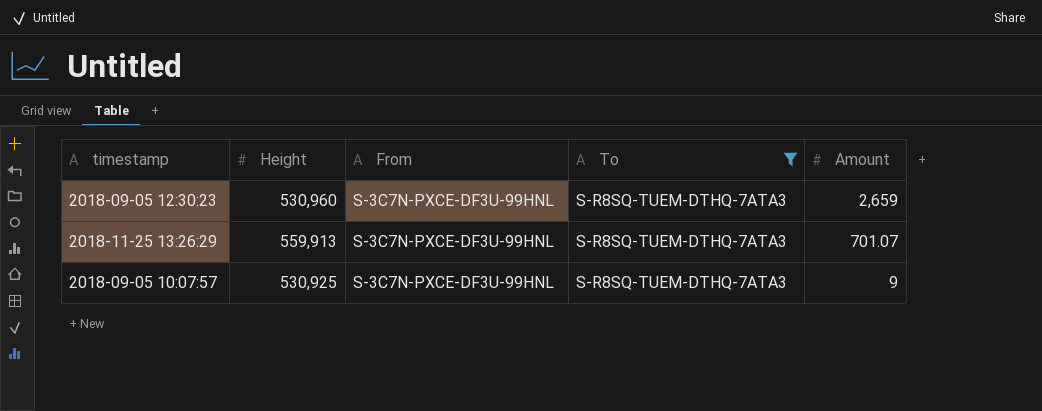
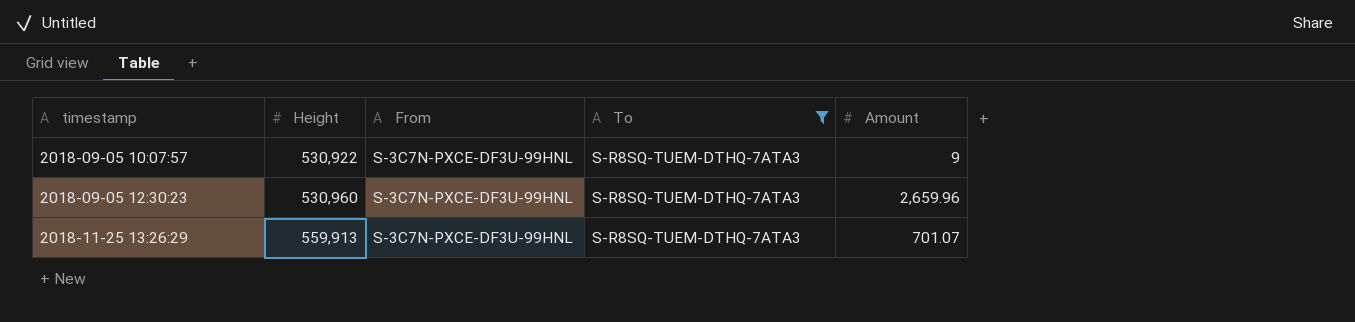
row order: Amount descending -> timestamp ascending
2018-09-05 10:07:57 | Height: 530,925 -> 530,922
2018-09-05 12:30:23 | Amount: 2,659 -> 2,659.96

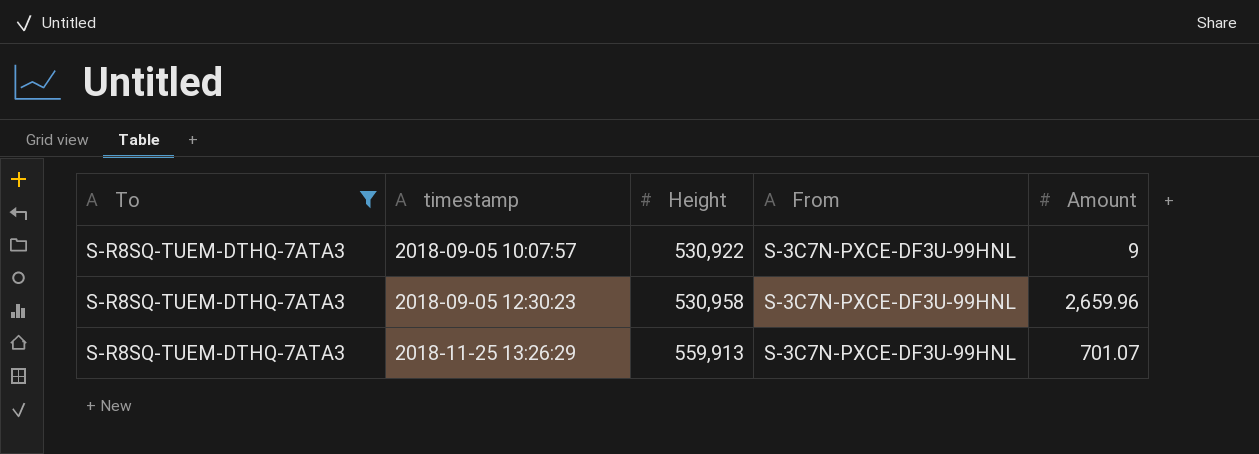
column To | position: 4 -> 1
2018-09-05 12:30:23 | Height: 530,960 -> 530,958

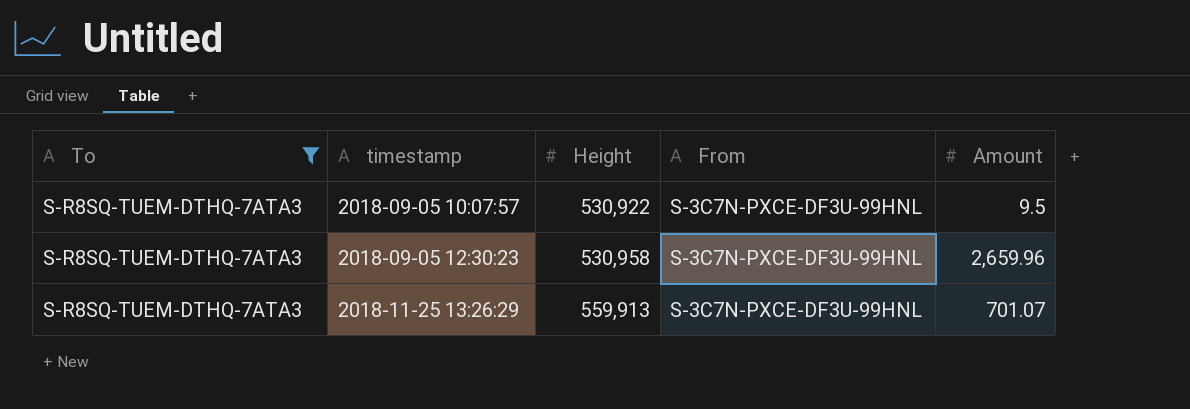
2018-09-05 10:07:57 | Amount: 9 -> 9.5

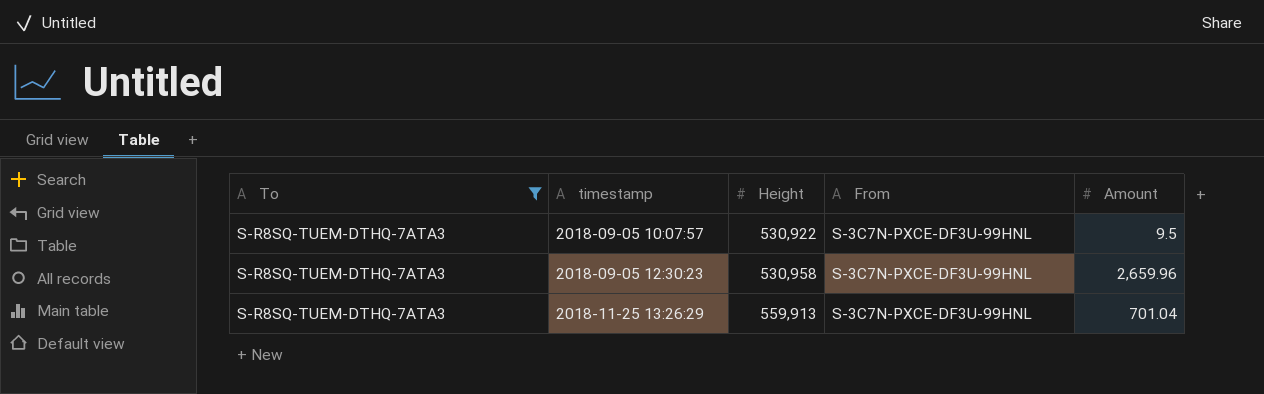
2018-11-25 13:26:29 | Amount: 701.07 -> 701.04

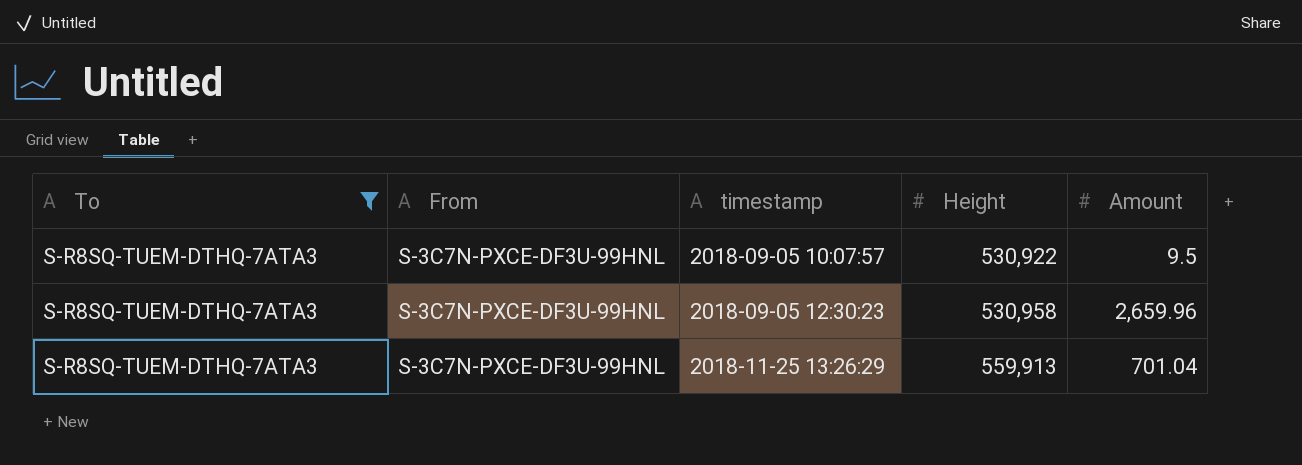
column From | position: 4 -> 2

